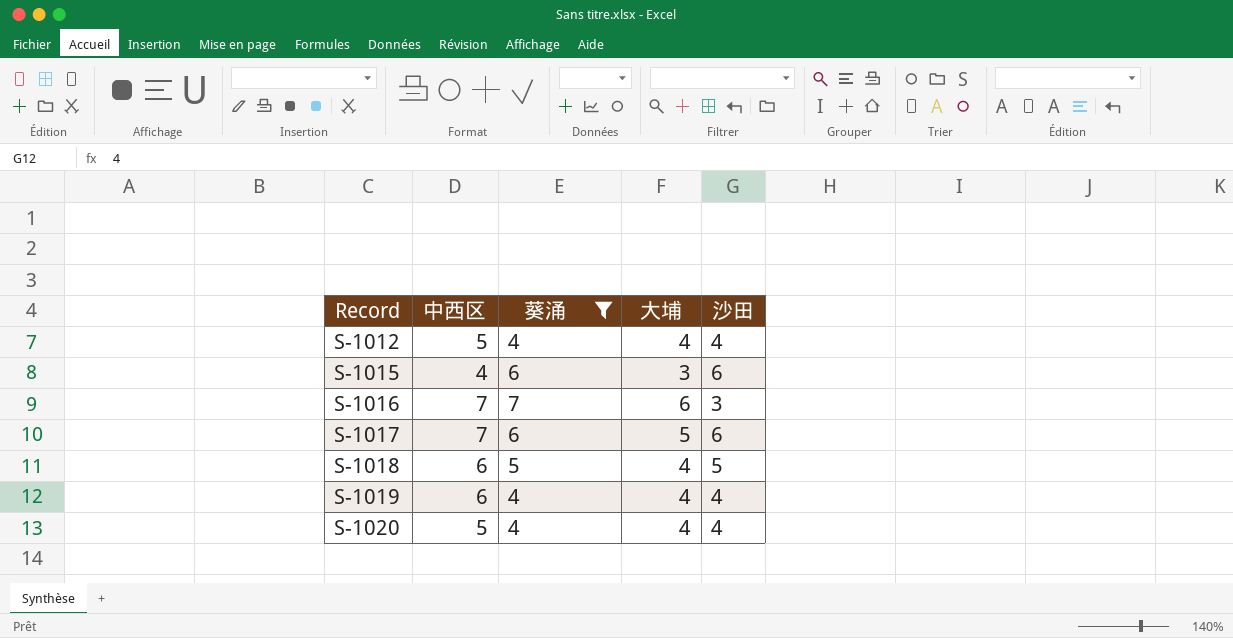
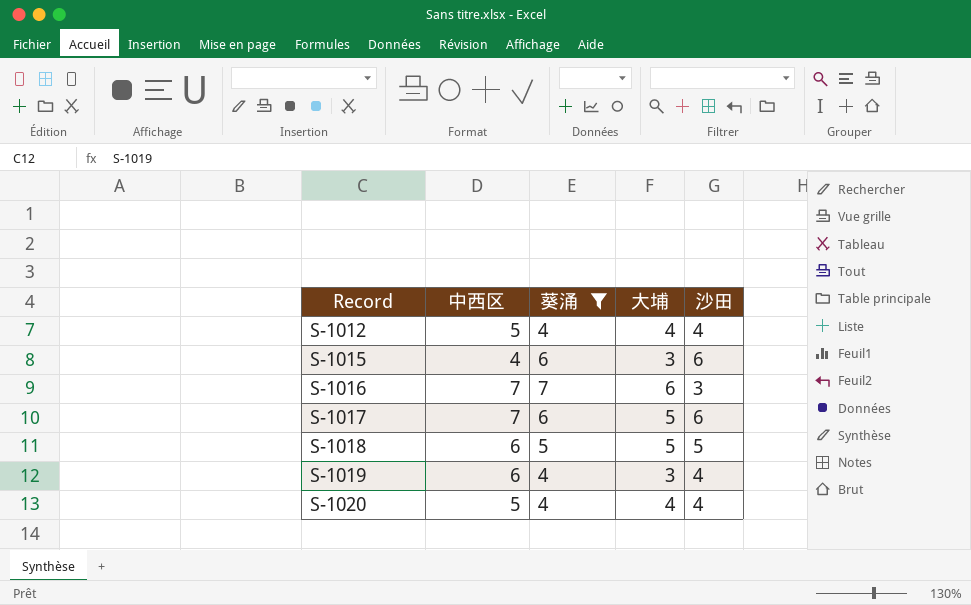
S-1018 | 大埔: 4 -> 5
S-1019 | 大埔: 4 -> 3

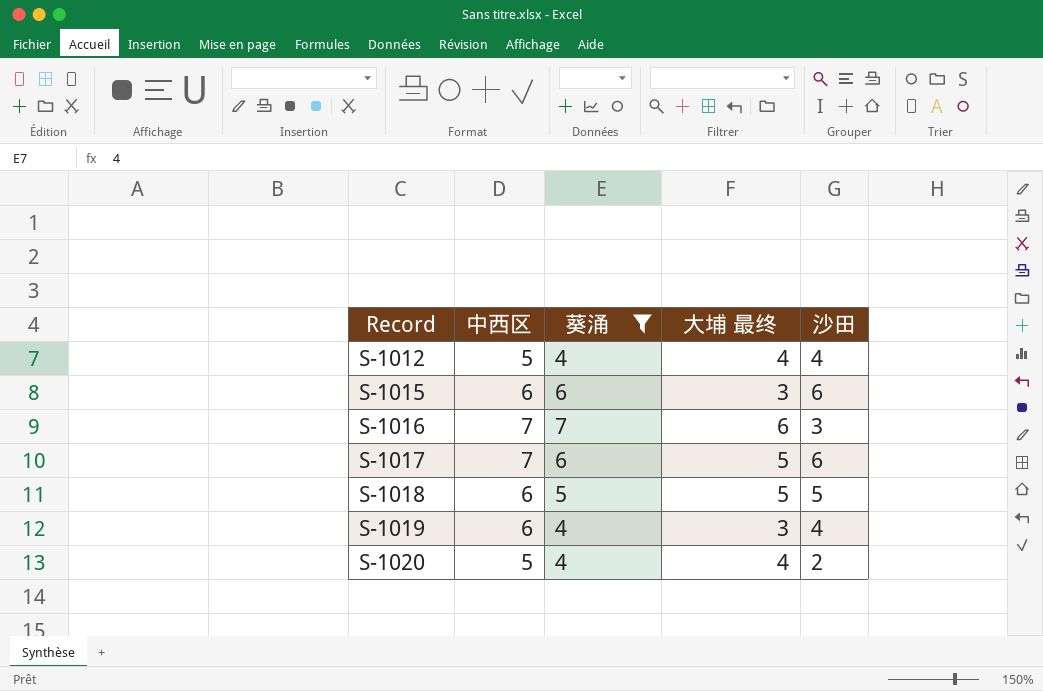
column name: 大埔 -> 大埔 最终
S-1015 | 中西区: 4 -> 6
S-1020 | 沙田: 4 -> 2

